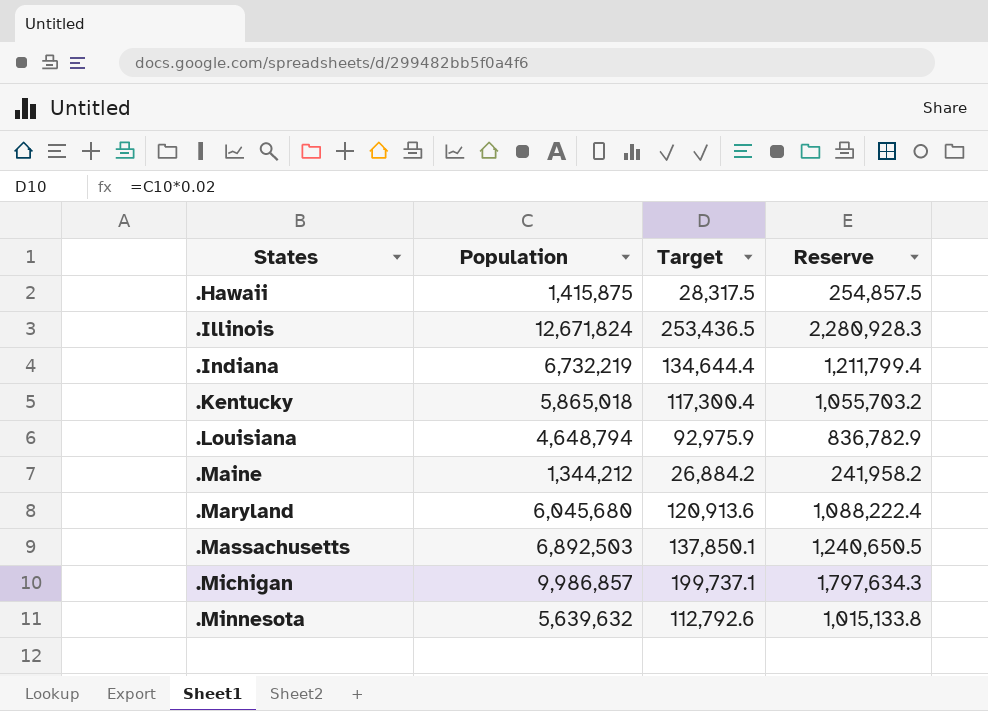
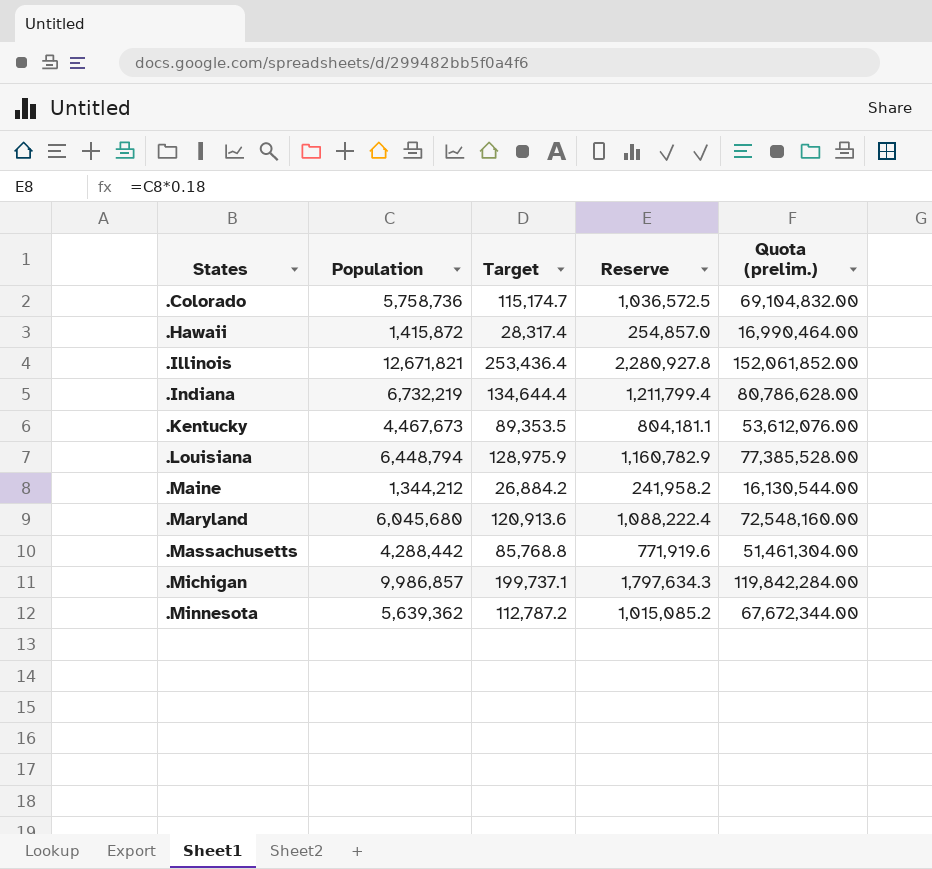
column Quota (prelim.) | formula: none -> [Population] * 12
row .Colorado: none -> 5,758,736 | 115,174.7 | 1,036,572.5 | 69,104,832.00
.Hawaii | Population: 1,415,875 -> 1,415,872
.Hawaii | Target: 28,317.5 -> 28,317.4
.Hawaii | Reserve: 254,857.5 -> 254,857.0
.Illinois | Population: 12,671,824 -> 12,671,821
.Illinois | Target: 253,436.5 -> 253,436.4
.Illinois | Reserve: 2,280,928.3 -> 2,280,927.8
.Kentucky | Population: 5,865,018 -> 4,467,673
.Kentucky | Target: 117,300.4 -> 89,353.5
.Kentucky | Reserve: 1,055,703.2 -> 804,181.1
.Louisiana | Population: 4,648,794 -> 6,448,794
.Louisiana | Target: 92,975.9 -> 128,975.9
.Louisiana | Reserve: 836,782.9 -> 1,160,782.9
.Massachusetts | Population: 6,892,503 -> 4,288,442
.Massachusetts | Target: 137,850.1 -> 85,768.8
.Massachusetts | Reserve: 1,240,650.5 -> 771,919.6
.Minnesota | Population: 5,639,632 -> 5,639,362
.Minnesota | Target: 112,792.6 -> 112,787.2
.Minnesota | Reserve: 1,015,133.8 -> 1,015,085.2

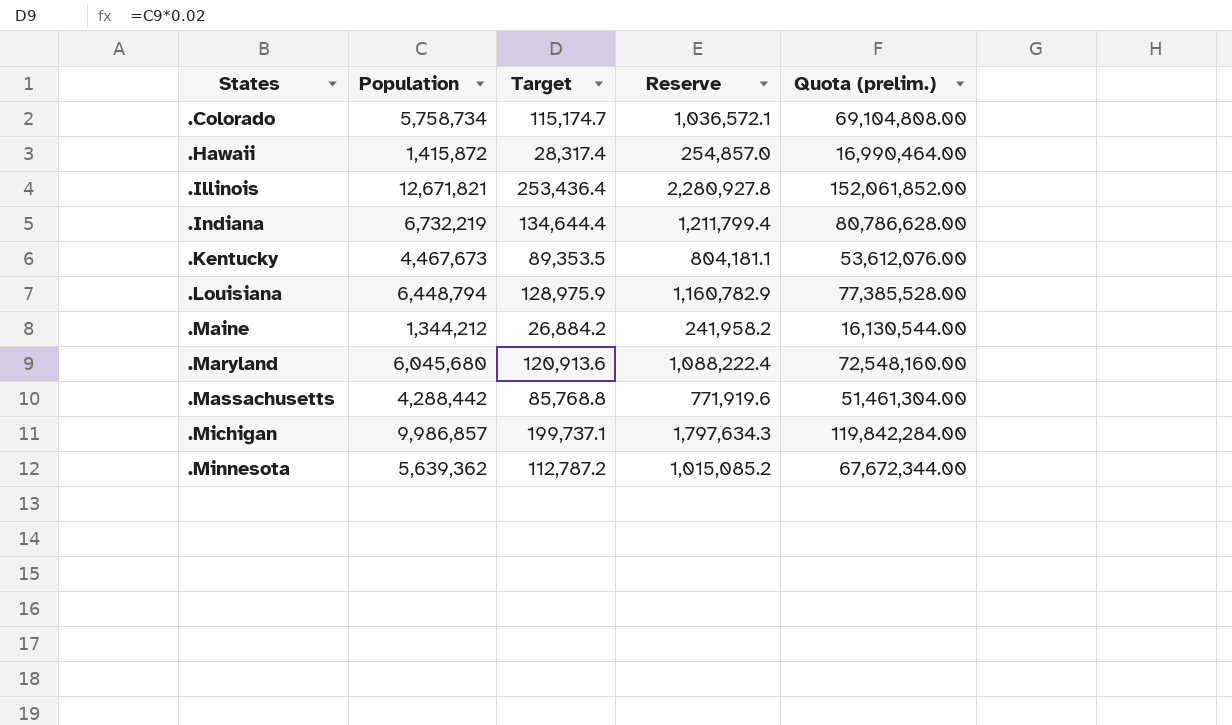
.Colorado | Population: 5,758,736 -> 5,758,734
.Colorado | Reserve: 1,036,572.5 -> 1,036,572.1
.Colorado | Quota (prelim.): 69,104,832.00 -> 69,104,808.00

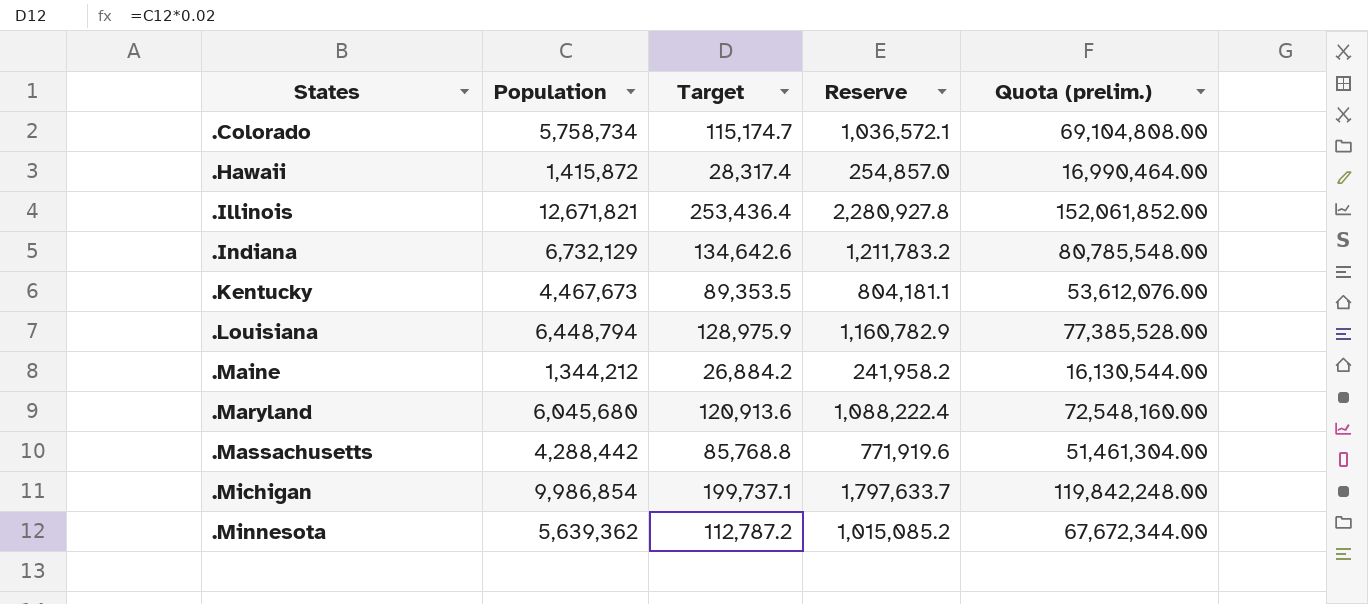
.Indiana | Population: 6,732,219 -> 6,732,129
.Indiana | Target: 134,644.4 -> 134,642.6
.Indiana | Reserve: 1,211,799.4 -> 1,211,783.2
.Indiana | Quota (prelim.): 80,786,628.00 -> 80,785,548.00
.Michigan | Population: 9,986,857 -> 9,986,854
.Michigan | Reserve: 1,797,634.3 -> 1,797,633.7
.Michigan | Quota (prelim.): 119,842,284.00 -> 119,842,248.00

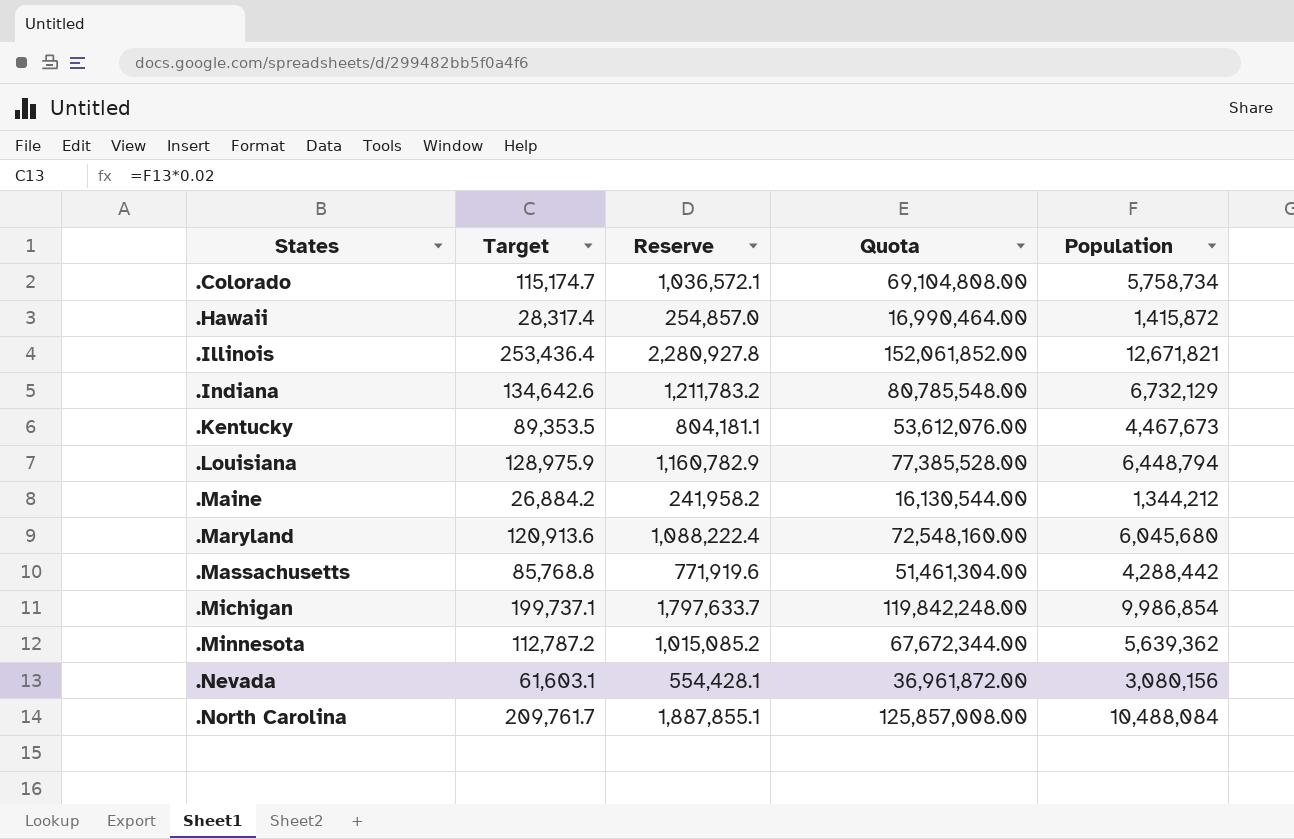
column name: Quota (prelim.) -> Quota
column Population | position: 2 -> 5
row .Nevada: none -> 61,603.1 | 554,428.1 | 36,961,872.00 | 3,080,156
row .North Carolina: none -> 209,761.7 | 1,887,855.1 | 125,857,008.00 | 10,488,084

